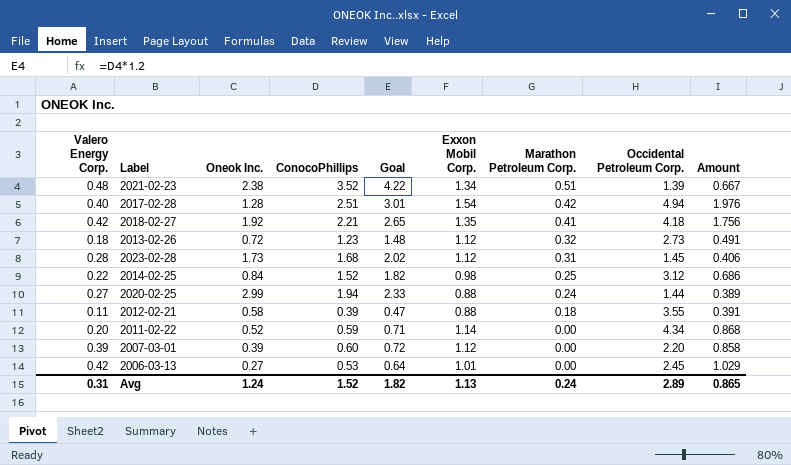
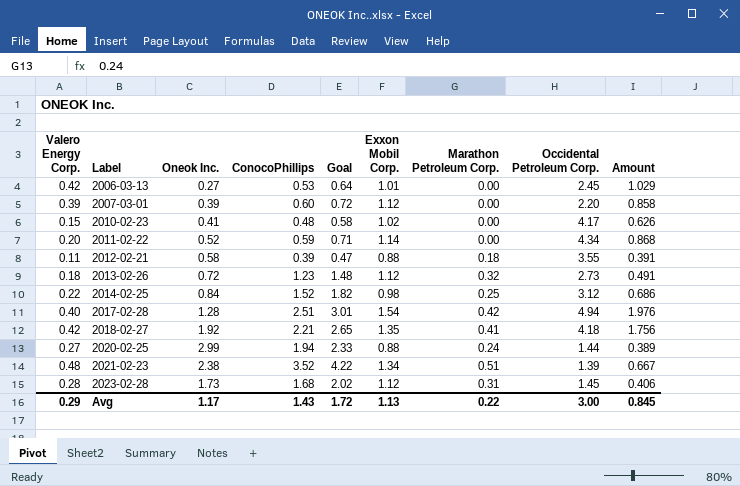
row order: Marathon Petroleum Corp. descending -> Label ascending
row 2010-02-23: none -> 0.15 | 0.41 | 0.48 | 0.58 | 1.02 | 0.00 | 4.17 | 0.626
Avg | Valero Energy Corp.: 0.31 -> 0.29
Avg | Oneok Inc.: 1.24 -> 1.17
Avg | ConocoPhillips: 1.52 -> 1.43
Avg | Goal: 1.82 -> 1.72
Avg | Marathon Petroleum Corp.: 0.24 -> 0.22
Avg | Occidental Petroleum Corp.: 2.89 -> 3.00
Avg | Amount: 0.865 -> 0.845

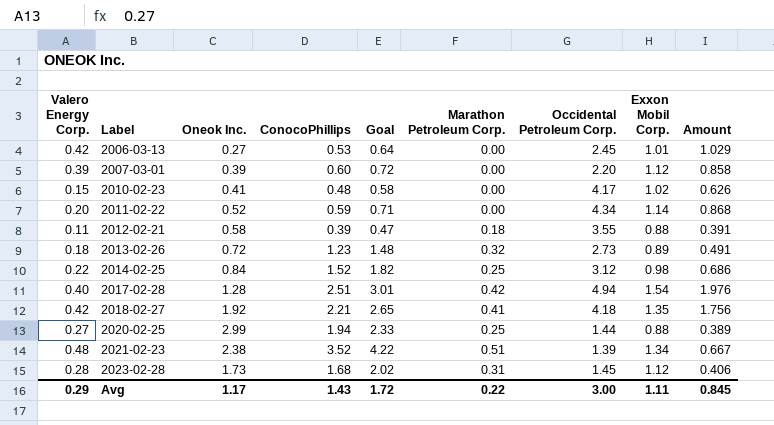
column Exxon Mobil Corp. | position: 6 -> 8
2013-02-26 | Exxon Mobil Corp.: 1.12 -> 0.89
2020-02-25 | Marathon Petroleum Corp.: 0.24 -> 0.25
Avg | Exxon Mobil Corp.: 1.13 -> 1.11

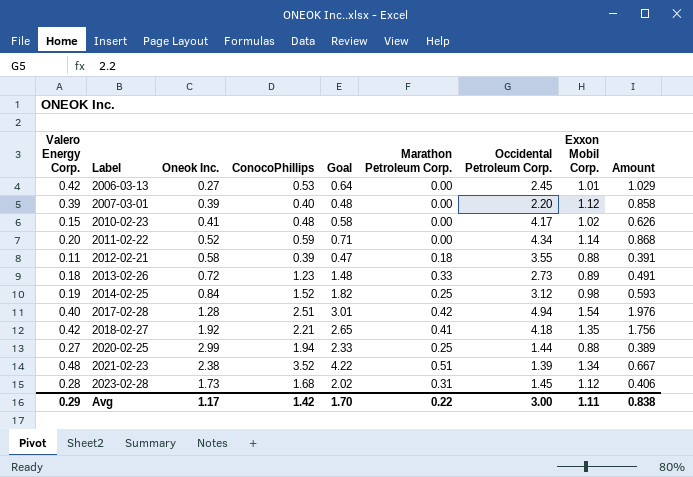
2007-03-01 | ConocoPhillips: 0.60 -> 0.40
2007-03-01 | Goal: 0.72 -> 0.48
2013-02-26 | Marathon Petroleum Corp.: 0.32 -> 0.33
2014-02-25 | Valero Energy Corp.: 0.22 -> 0.19
2014-02-25 | Amount: 0.686 -> 0.593
Avg | ConocoPhillips: 1.43 -> 1.42
Avg | Goal: 1.72 -> 1.70
Avg | Amount: 0.845 -> 0.838

